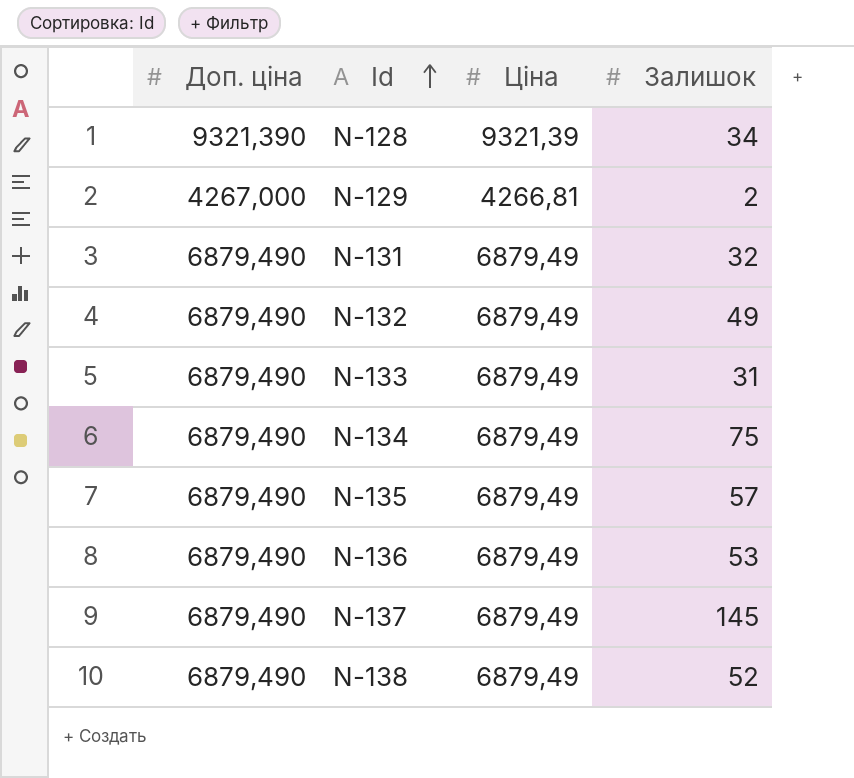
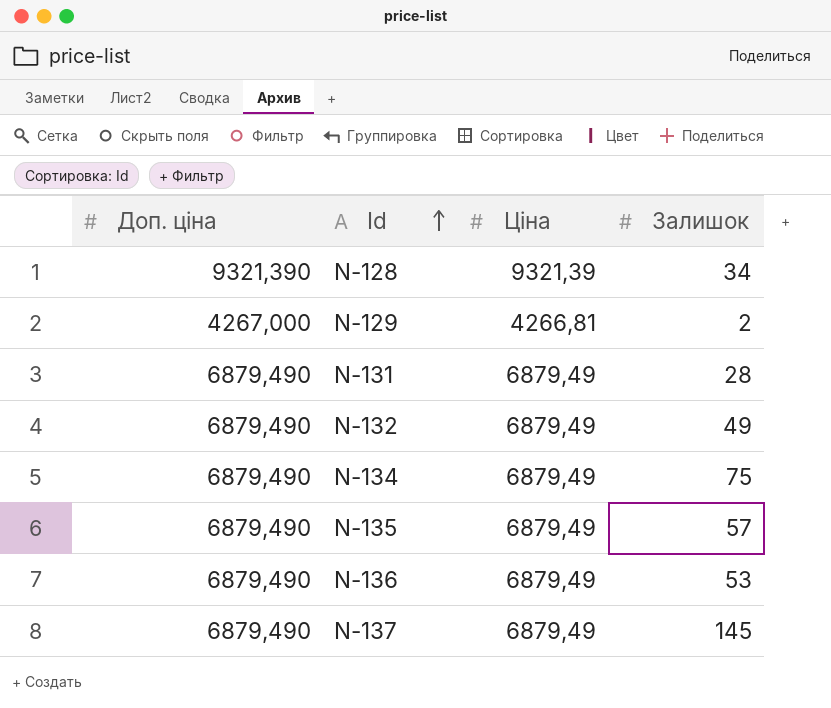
row N-133: 6879,490 | 6879,49 | 31 -> none
row N-138: 6879,490 | 6879,49 | 52 -> none
N-131 | Залишок: 32 -> 28

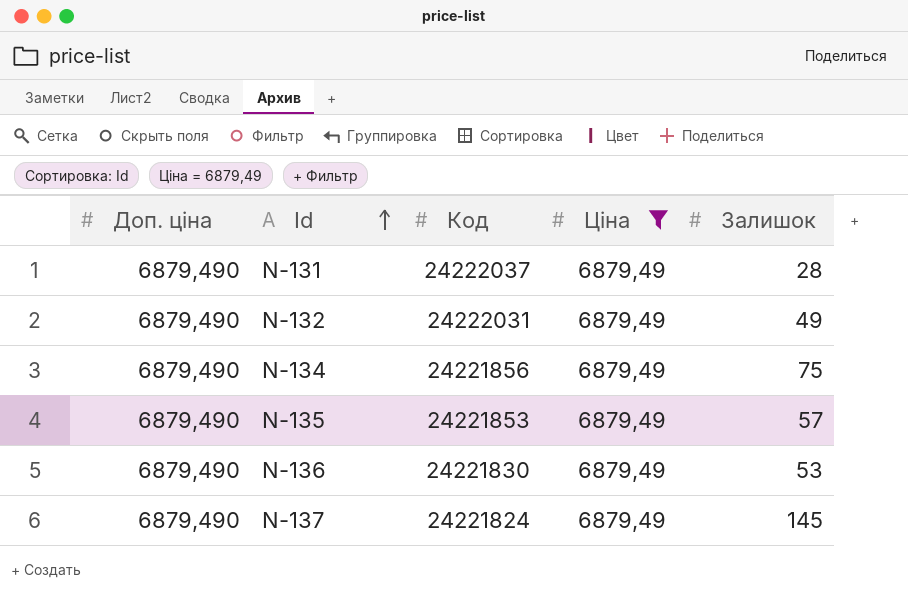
filter: none -> Ціна = 6879,49
column Код | position: none -> 3

